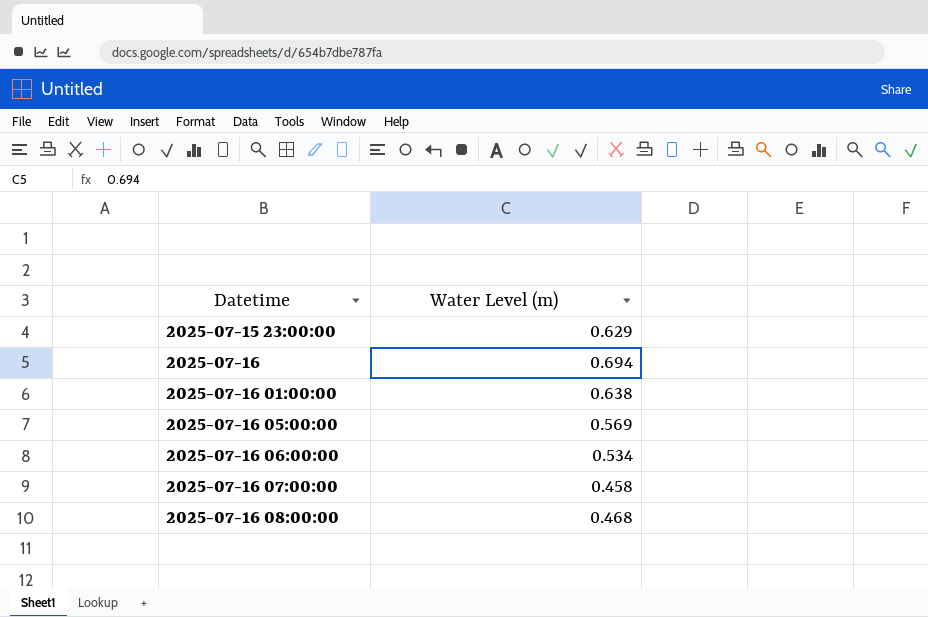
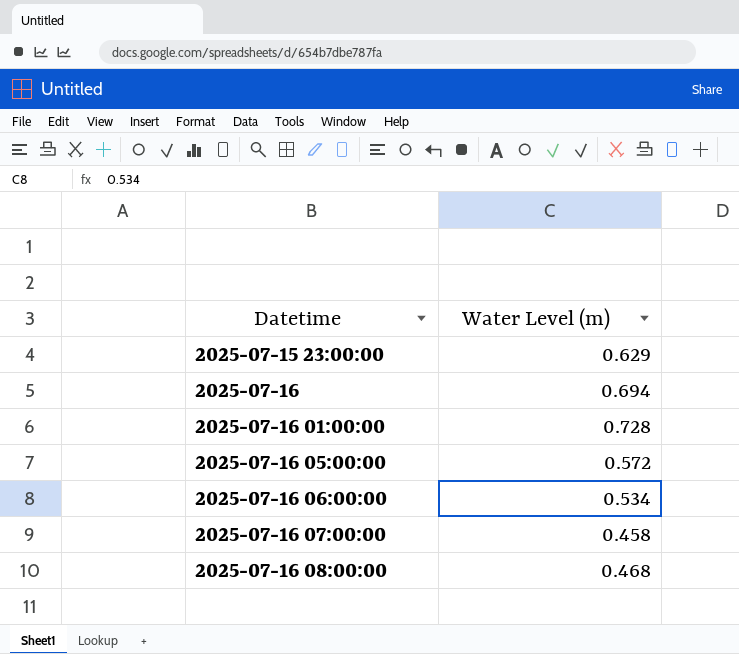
2025-07-16 01:00:00 | Water Level (m): 0.638 -> 0.728
2025-07-16 05:00:00 | Water Level (m): 0.569 -> 0.572

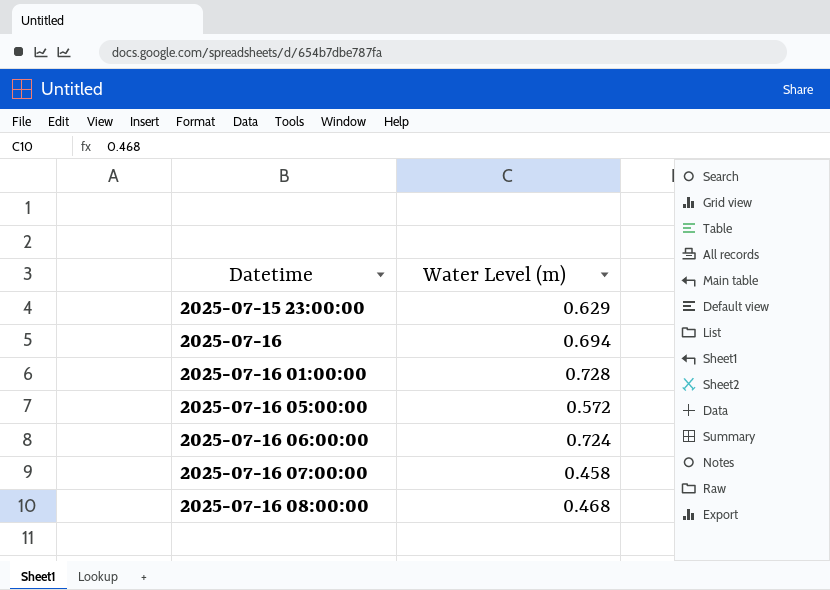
2025-07-16 06:00:00 | Water Level (m): 0.534 -> 0.724

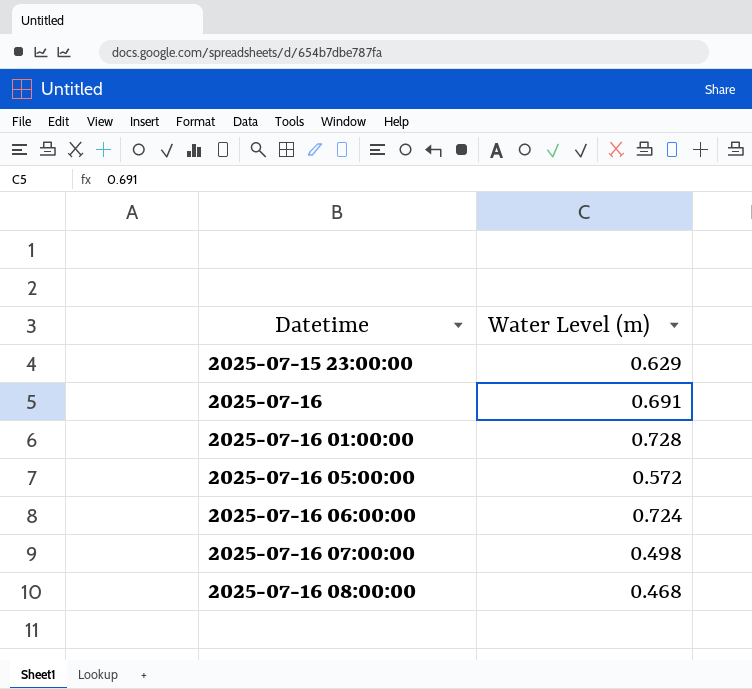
2025-07-16 | Water Level (m): 0.694 -> 0.691
2025-07-16 07:00:00 | Water Level (m): 0.458 -> 0.498

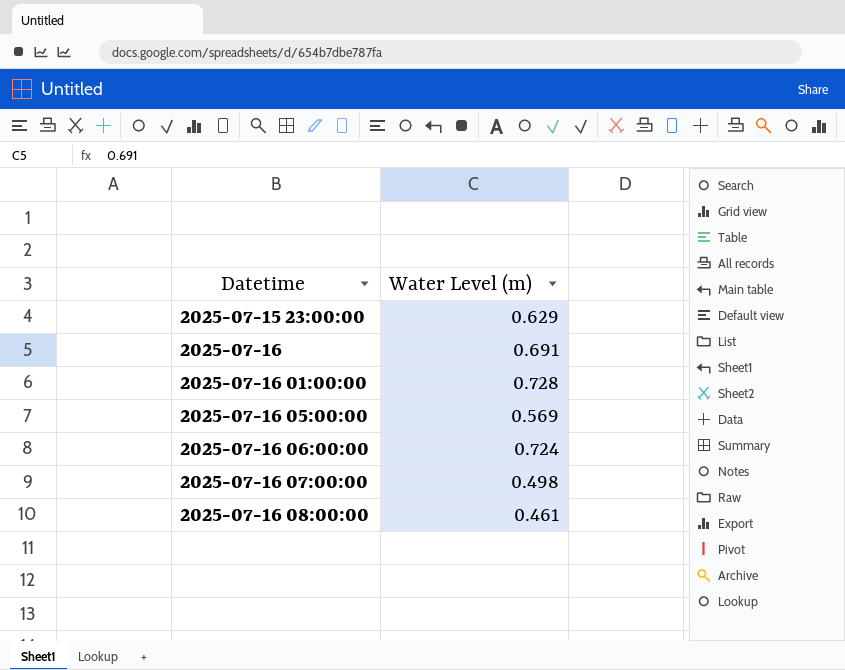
2025-07-16 05:00:00 | Water Level (m): 0.572 -> 0.569
2025-07-16 08:00:00 | Water Level (m): 0.468 -> 0.461

